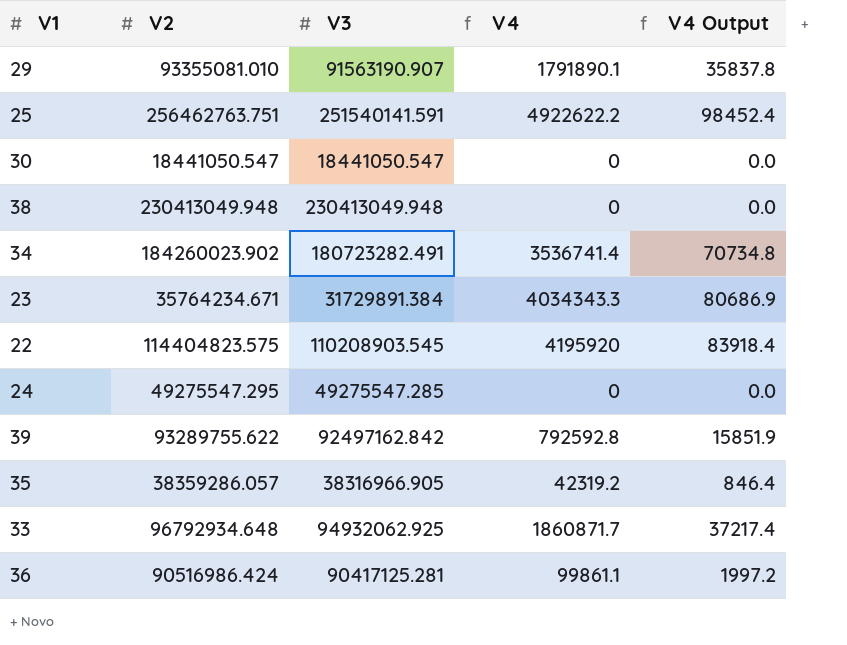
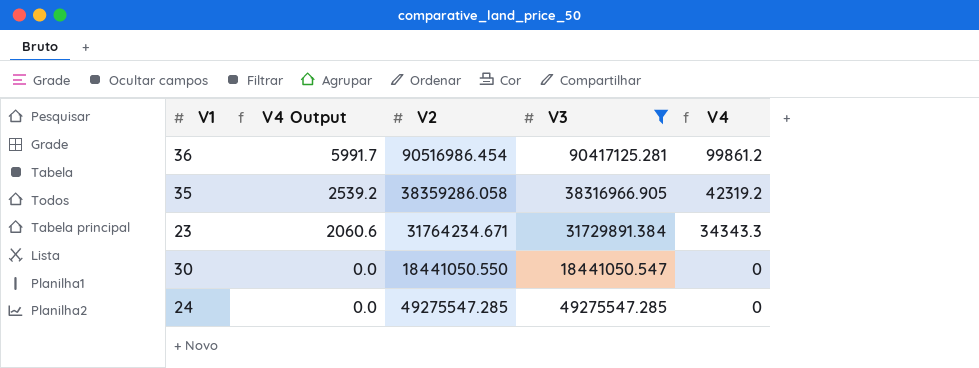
filter: none -> V3 <= 90417125.281
row order: none -> V4 Output descending
column V4 Output | formula: [V4] * 0.02 -> [V4] * 0.06
column V4 Output | position: 5 -> 2
36 | V2: 90516986.424 -> 90516986.454
36 | V4: 99861.1 -> 99861.2
35 | V2: 38359286.057 -> 38359286.058
23 | V2: 35764234.671 -> 31764234.671
23 | V4: 4034343.3 -> 34343.3
30 | V2: 18441050.547 -> 18441050.550
24 | V2: 49275547.295 -> 49275547.285

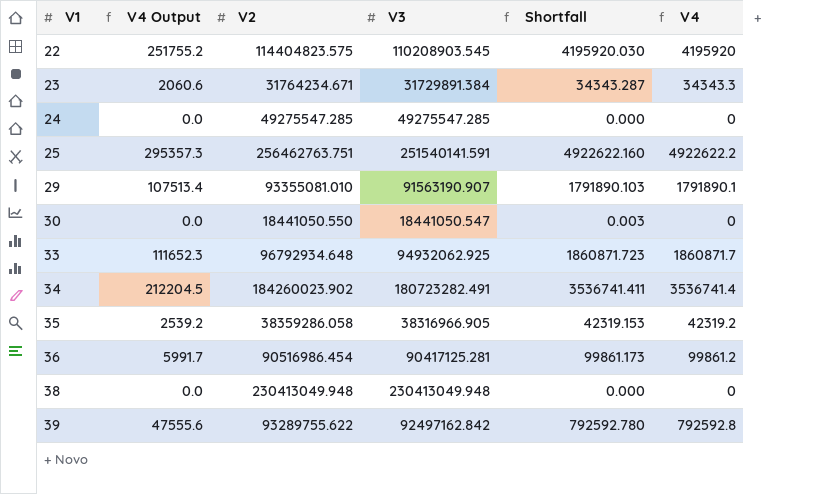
filter: V3 <= 90417125.281 -> none
row order: V4 Output descending -> V1 ascending
column Shortfall | formula: none -> [V2] - [V3]

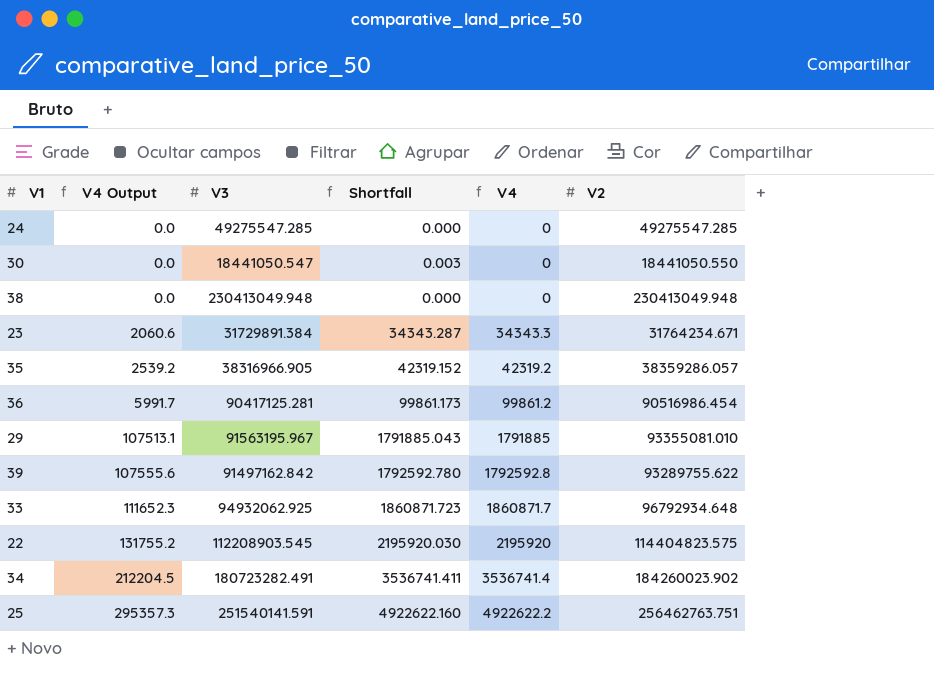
row order: V1 ascending -> V4 Output ascending
column V2 | position: 3 -> 6
35 | Shortfall: 42319.153 -> 42319.152
35 | V2: 38359286.058 -> 38359286.057
29 | V4 Output: 107513.4 -> 107513.1
29 | V3: 91563190.907 -> 91563195.967
29 | Shortfall: 1791890.103 -> 1791885.043
29 | V4: 1791890.1 -> 1791885
39 | V4 Output: 47555.6 -> 107555.6
39 | V3: 92497162.842 -> 91497162.842
39 | Shortfall: 792592.780 -> 1792592.780
39 | V4: 792592.8 -> 1792592.8
22 | V4 Output: 251755.2 -> 131755.2
22 | V3: 110208903.545 -> 112208903.545
22 | Shortfall: 4195920.030 -> 2195920.030
22 | V4: 4195920 -> 2195920

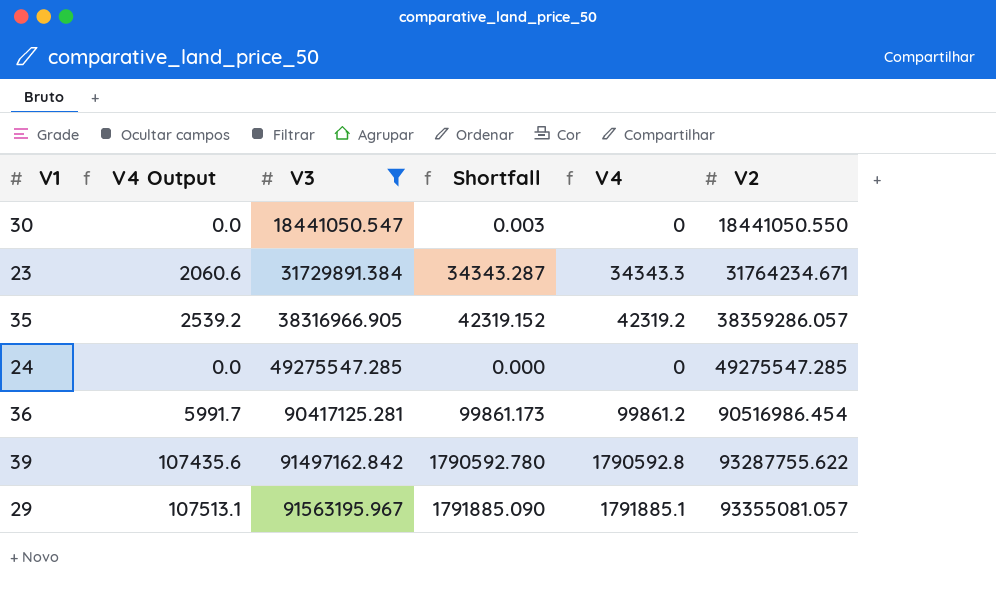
filter: none -> V3 <= 91563195.967
row order: V4 Output ascending -> V3 ascending
39 | V4 Output: 107555.6 -> 107435.6
39 | Shortfall: 1792592.780 -> 1790592.780
39 | V4: 1792592.8 -> 1790592.8
39 | V2: 93289755.622 -> 93287755.622
29 | Shortfall: 1791885.043 -> 1791885.090
29 | V4: 1791885 -> 1791885.1
29 | V2: 93355081.010 -> 93355081.057

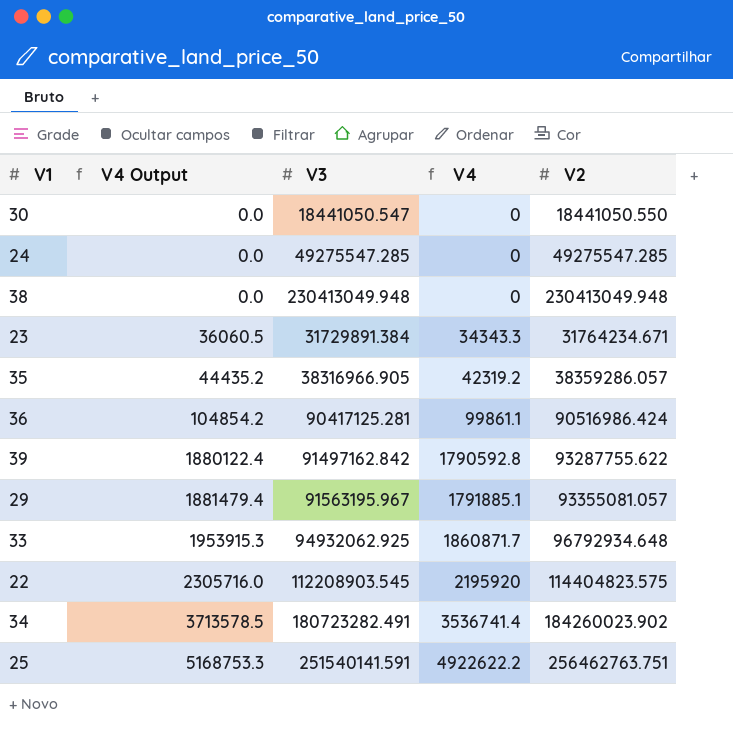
filter: V3 <= 91563195.967 -> none
row order: V3 ascending -> V4 Output ascending
column Shortfall | formula: [V2] - [V3] -> none
column V4 Output | formula: [V4] * 0.06 -> [V4] * 1.05
36 | V4: 99861.2 -> 99861.1
36 | V2: 90516986.454 -> 90516986.424

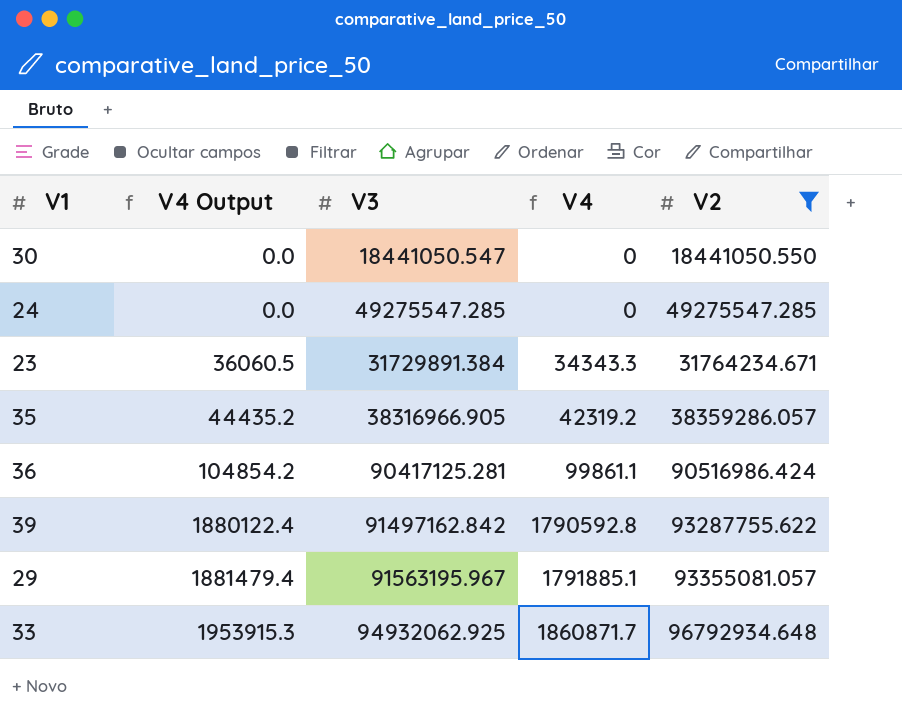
filter: none -> V2 <= 96792934.648

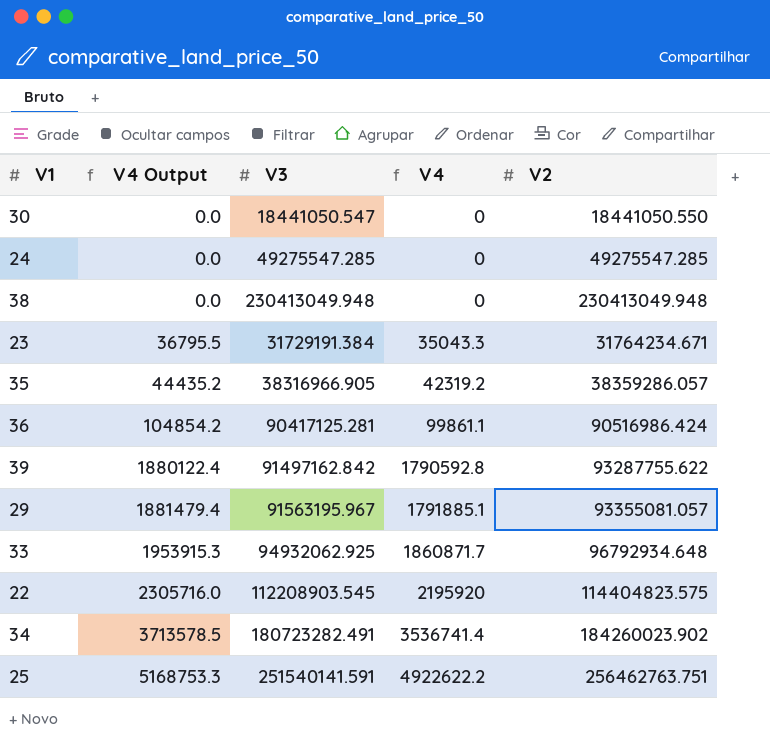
filter: V2 <= 96792934.648 -> none
23 | V4 Output: 36060.5 -> 36795.5
23 | V3: 31729891.384 -> 31729191.384
23 | V4: 34343.3 -> 35043.3

